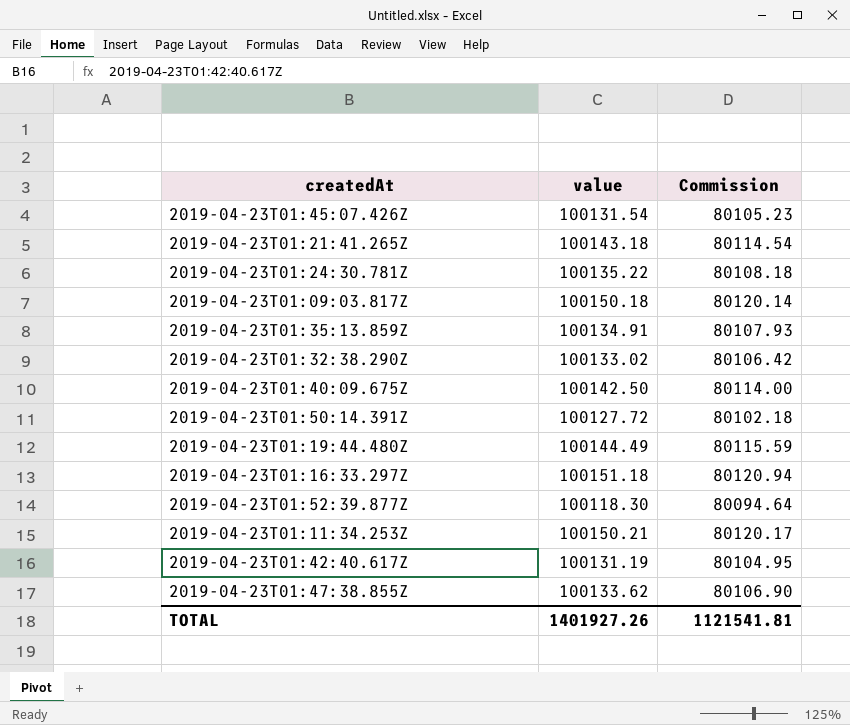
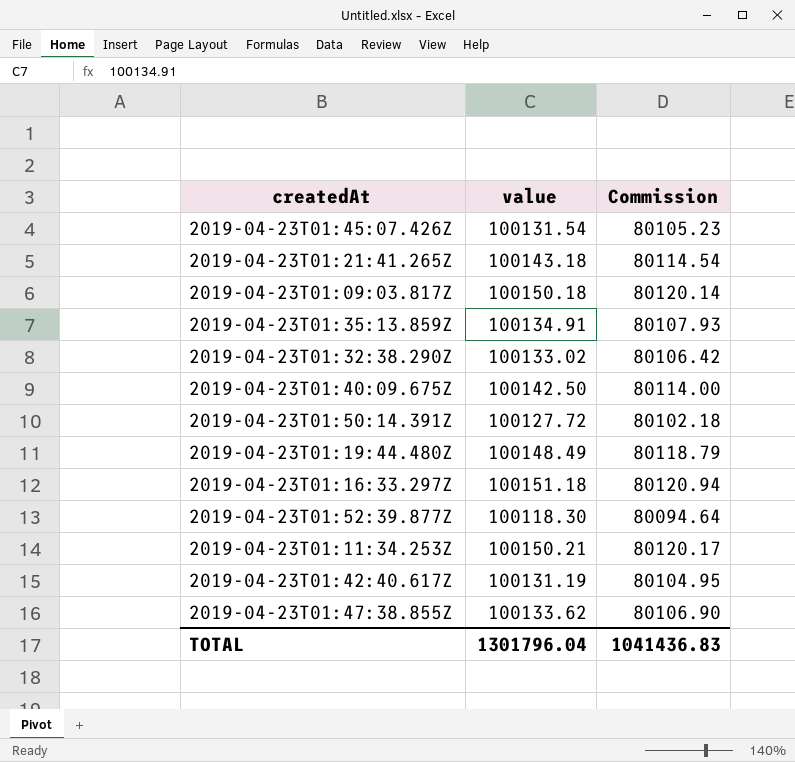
row 2019-04-23T01:24:30.781Z: 100135.22 | 80108.18 -> none
2019-04-23T01:19:44.480Z | value: 100144.49 -> 100148.49
2019-04-23T01:19:44.480Z | Commission: 80115.59 -> 80118.79
TOTAL | value: 1401927.26 -> 1301796.04
TOTAL | Commission: 1121541.81 -> 1041436.83

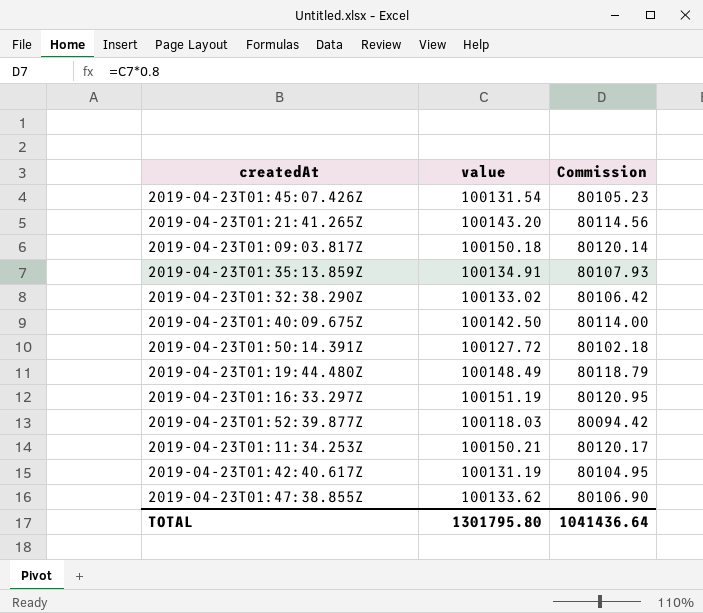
2019-04-23T01:21:41.265Z | value: 100143.18 -> 100143.20
2019-04-23T01:21:41.265Z | Commission: 80114.54 -> 80114.56
2019-04-23T01:16:33.297Z | value: 100151.18 -> 100151.19
2019-04-23T01:16:33.297Z | Commission: 80120.94 -> 80120.95
2019-04-23T01:52:39.877Z | value: 100118.30 -> 100118.03
2019-04-23T01:52:39.877Z | Commission: 80094.64 -> 80094.42
TOTAL | value: 1301796.04 -> 1301795.80
TOTAL | Commission: 1041436.83 -> 1041436.64

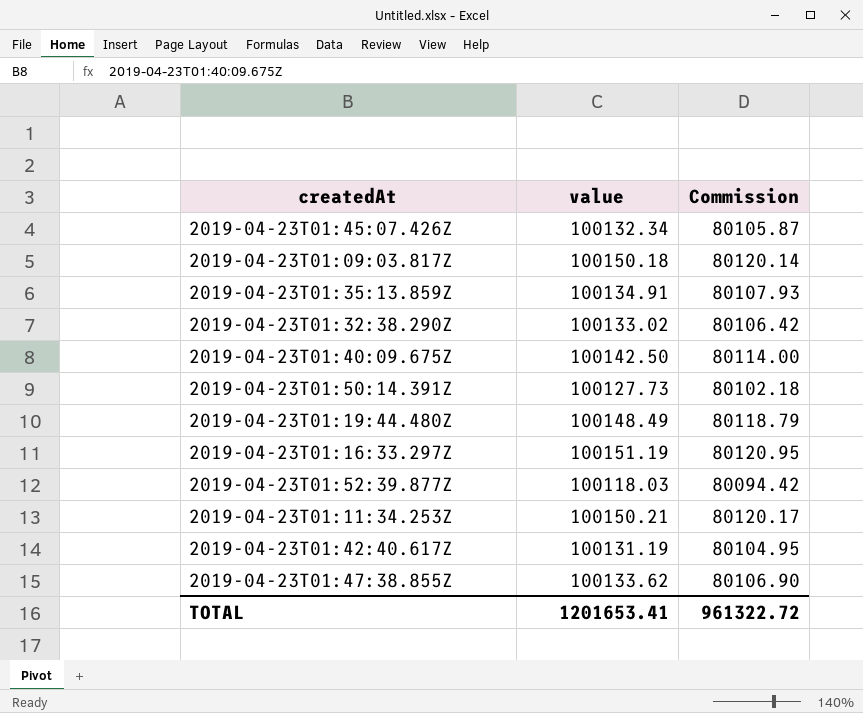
row 2019-04-23T01:21:41.265Z: 100143.20 | 80114.56 -> none
2019-04-23T01:45:07.426Z | value: 100131.54 -> 100132.34
2019-04-23T01:45:07.426Z | Commission: 80105.23 -> 80105.87
2019-04-23T01:50:14.391Z | value: 100127.72 -> 100127.73
TOTAL | value: 1301795.80 -> 1201653.41
TOTAL | Commission: 1041436.64 -> 961322.72

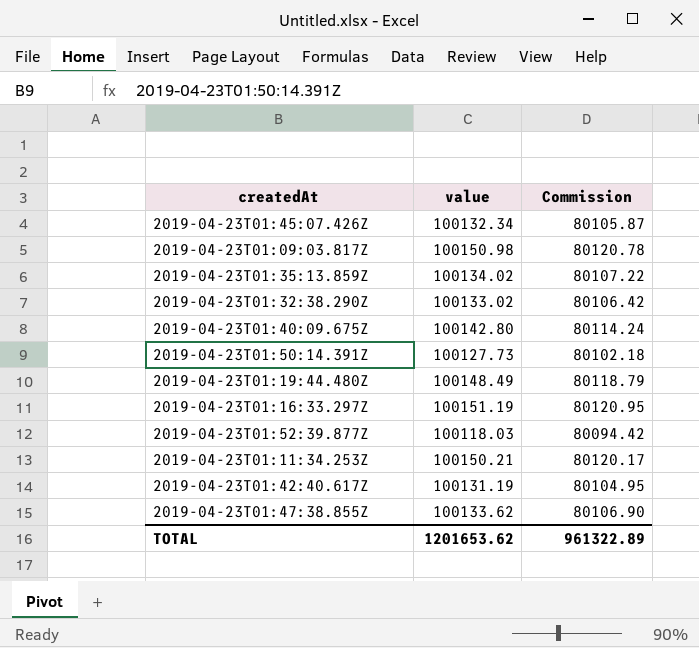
2019-04-23T01:09:03.817Z | value: 100150.18 -> 100150.98
2019-04-23T01:09:03.817Z | Commission: 80120.14 -> 80120.78
2019-04-23T01:35:13.859Z | value: 100134.91 -> 100134.02
2019-04-23T01:35:13.859Z | Commission: 80107.93 -> 80107.22
2019-04-23T01:40:09.675Z | value: 100142.50 -> 100142.80
2019-04-23T01:40:09.675Z | Commission: 80114.00 -> 80114.24
TOTAL | value: 1201653.41 -> 1201653.62
TOTAL | Commission: 961322.72 -> 961322.89

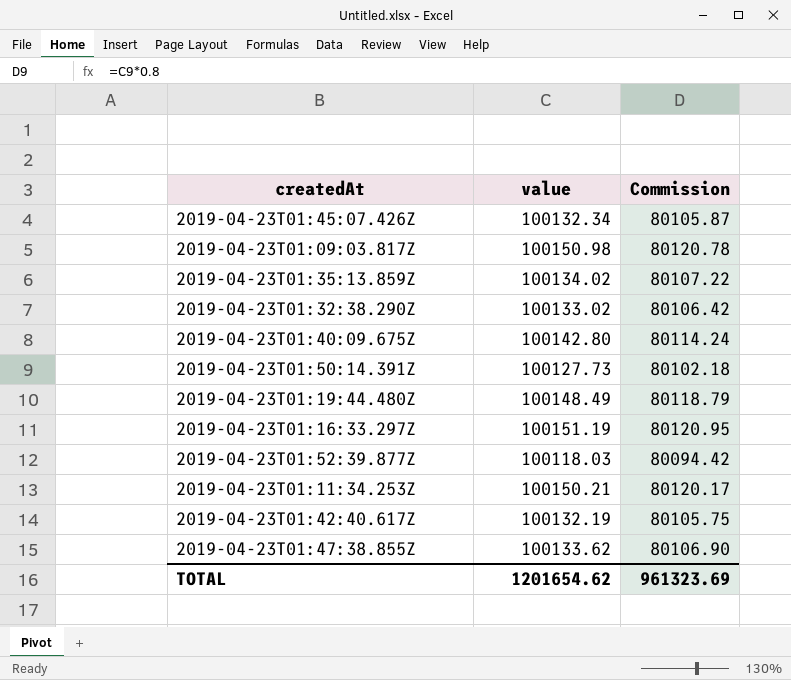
2019-04-23T01:42:40.617Z | value: 100131.19 -> 100132.19
2019-04-23T01:42:40.617Z | Commission: 80104.95 -> 80105.75
TOTAL | value: 1201653.62 -> 1201654.62
TOTAL | Commission: 961322.89 -> 961323.69

